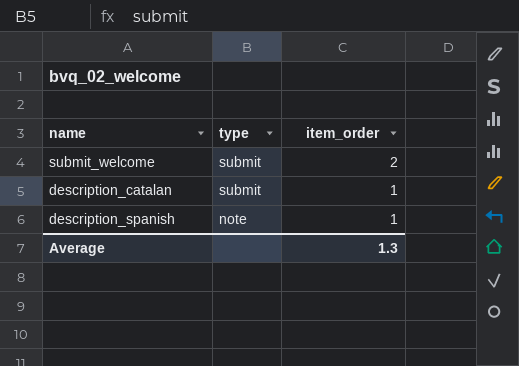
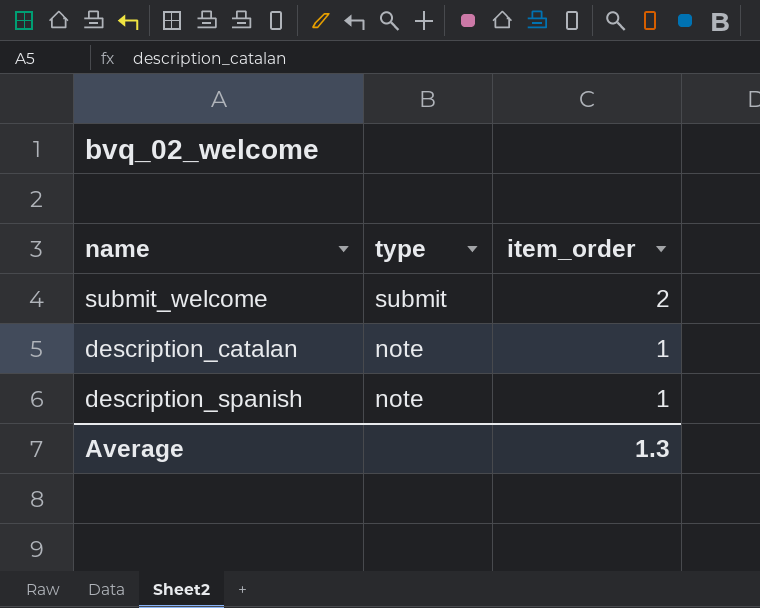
description_catalan | type: submit -> note

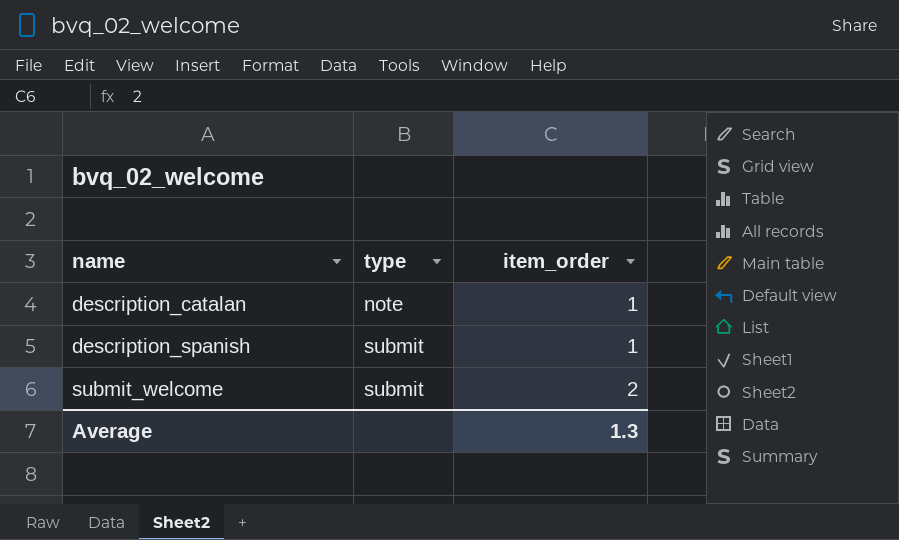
row order: type descending -> name ascending
description_spanish | type: note -> submit

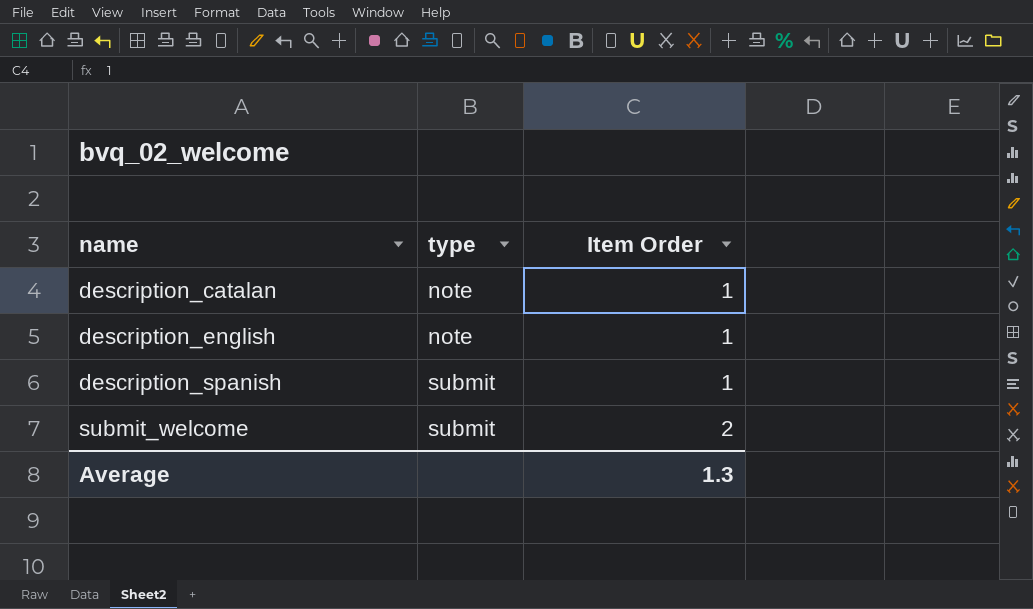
column name: item_order -> Item Order
row description_english: none -> note | 1

